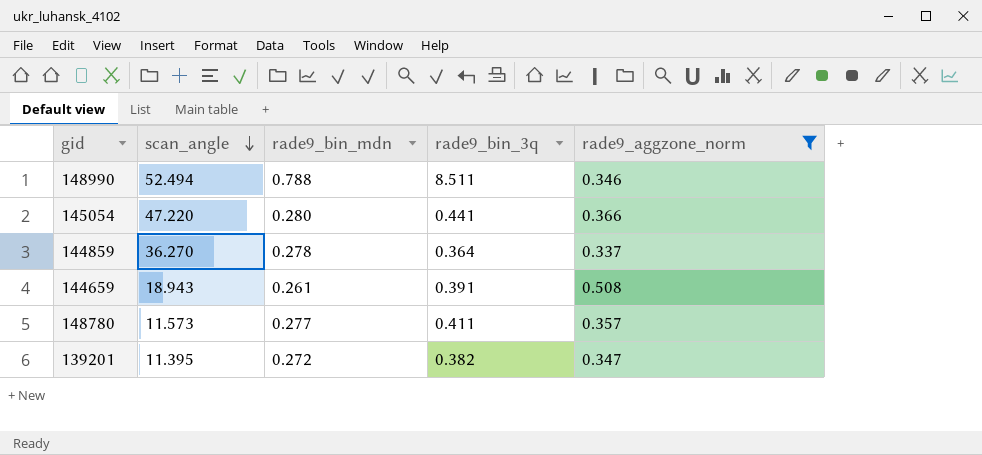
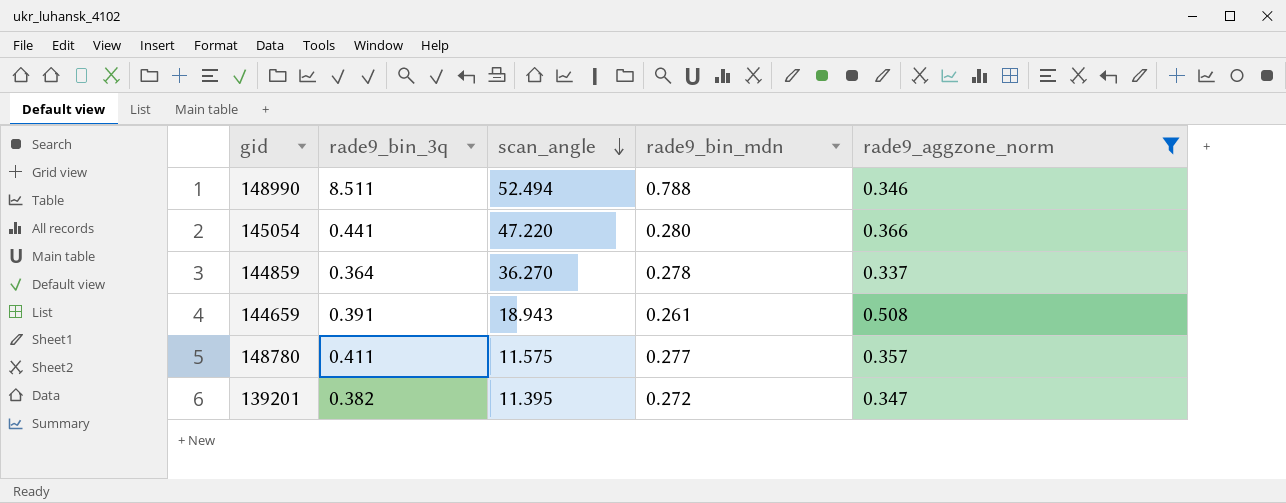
column rade9_bin_3q | position: 4 -> 2
148780 | scan_angle: 11.573 -> 11.575

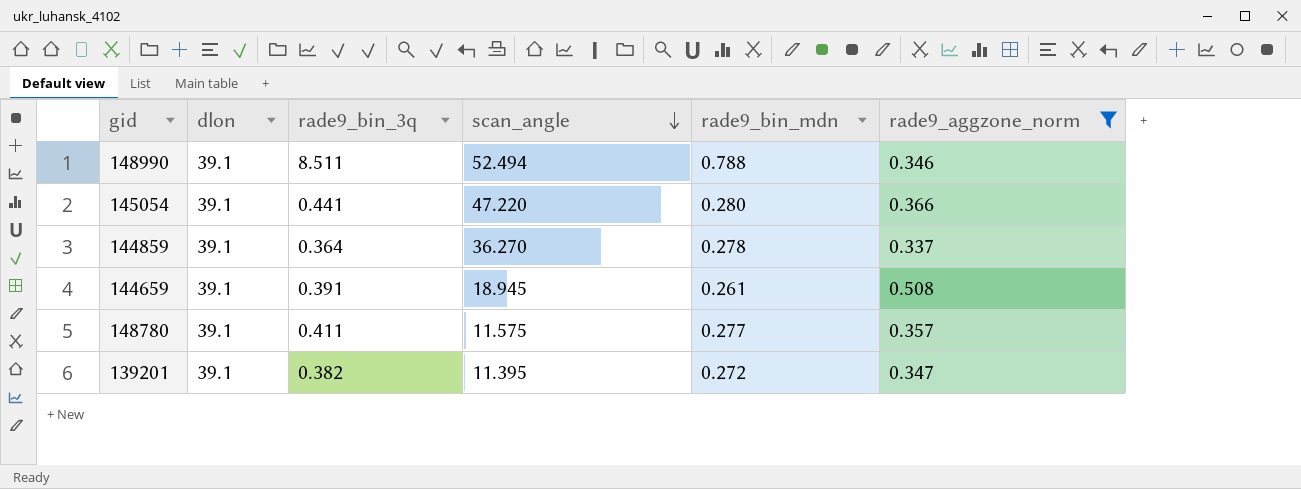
column dlon | position: none -> 2
144659 | scan_angle: 18.943 -> 18.945

